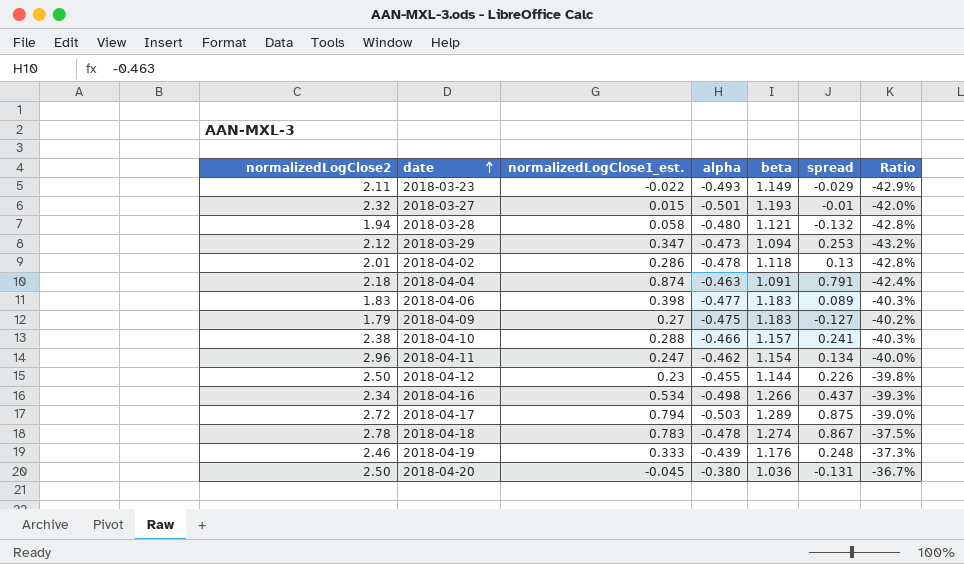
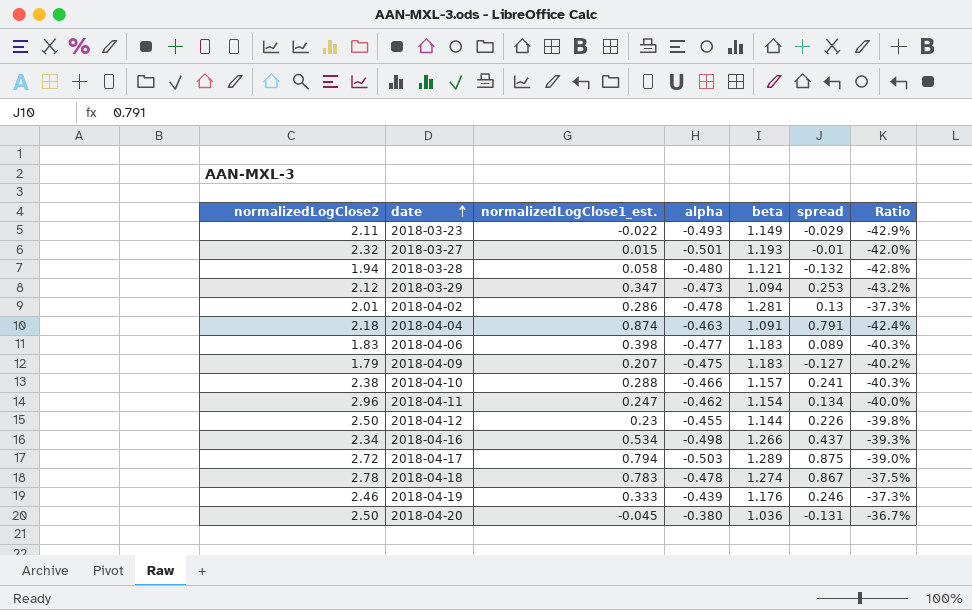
2018-04-02 | beta: 1.118 -> 1.281
2018-04-02 | Ratio: -42.8% -> -37.3%
2018-04-09 | normalizedLogClose1_est.: 0.27 -> 0.207
2018-04-19 | spread: 0.248 -> 0.246

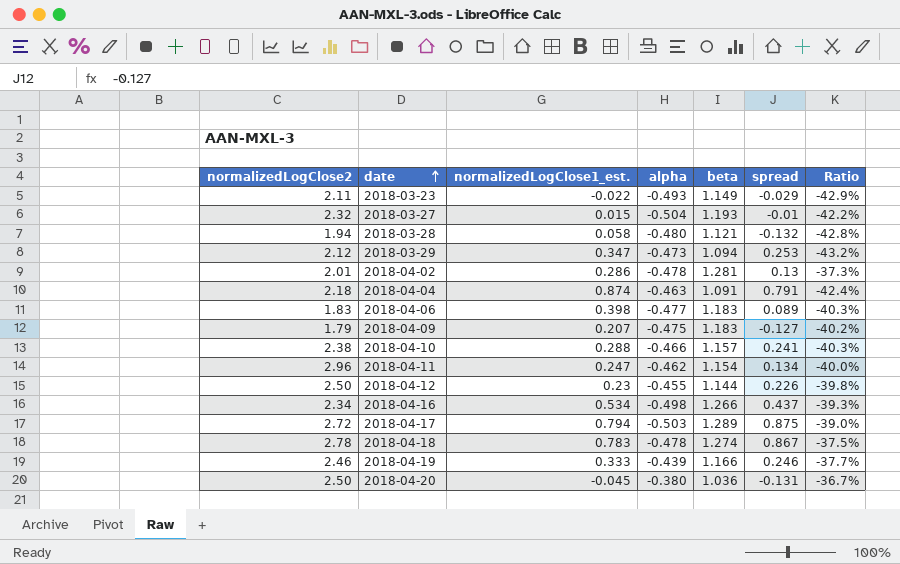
2018-03-27 | alpha: -0.501 -> -0.504
2018-03-27 | Ratio: -42.0% -> -42.2%
2018-04-19 | beta: 1.176 -> 1.166
2018-04-19 | Ratio: -37.3% -> -37.7%

